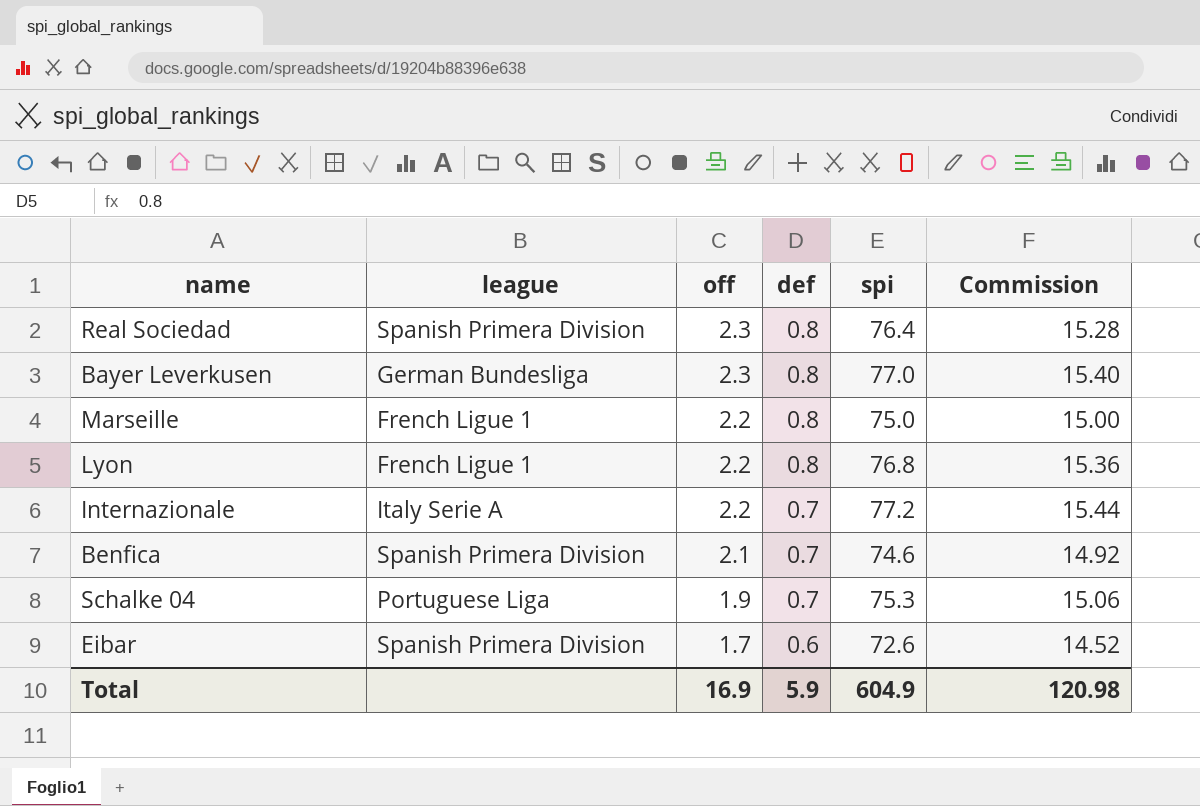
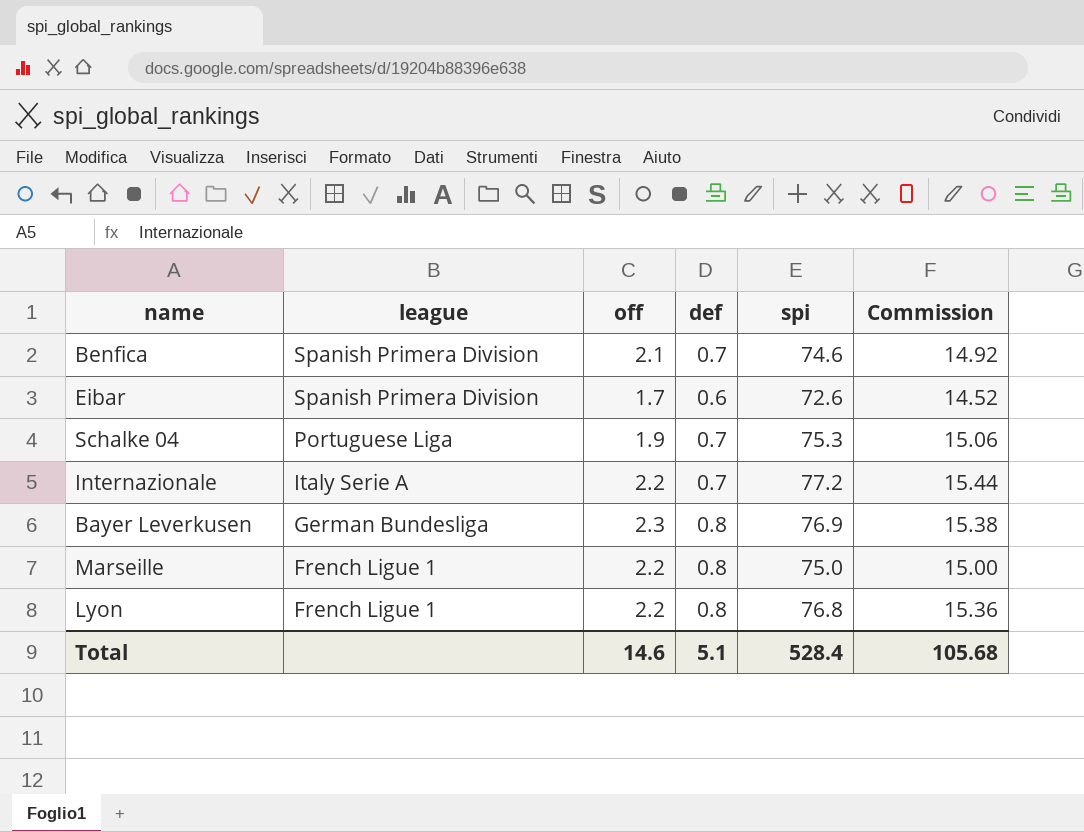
row order: off descending -> league descending
row Real Sociedad: Spanish Primera Division | 2.3 | 0.8 | 76.4 | 15.28 -> none
Bayer Leverkusen | spi: 77.0 -> 76.9
Bayer Leverkusen | Commission: 15.40 -> 15.38
Total | off: 16.9 -> 14.6
Total | def: 5.9 -> 5.1
Total | spi: 604.9 -> 528.4
Total | Commission: 120.98 -> 105.68

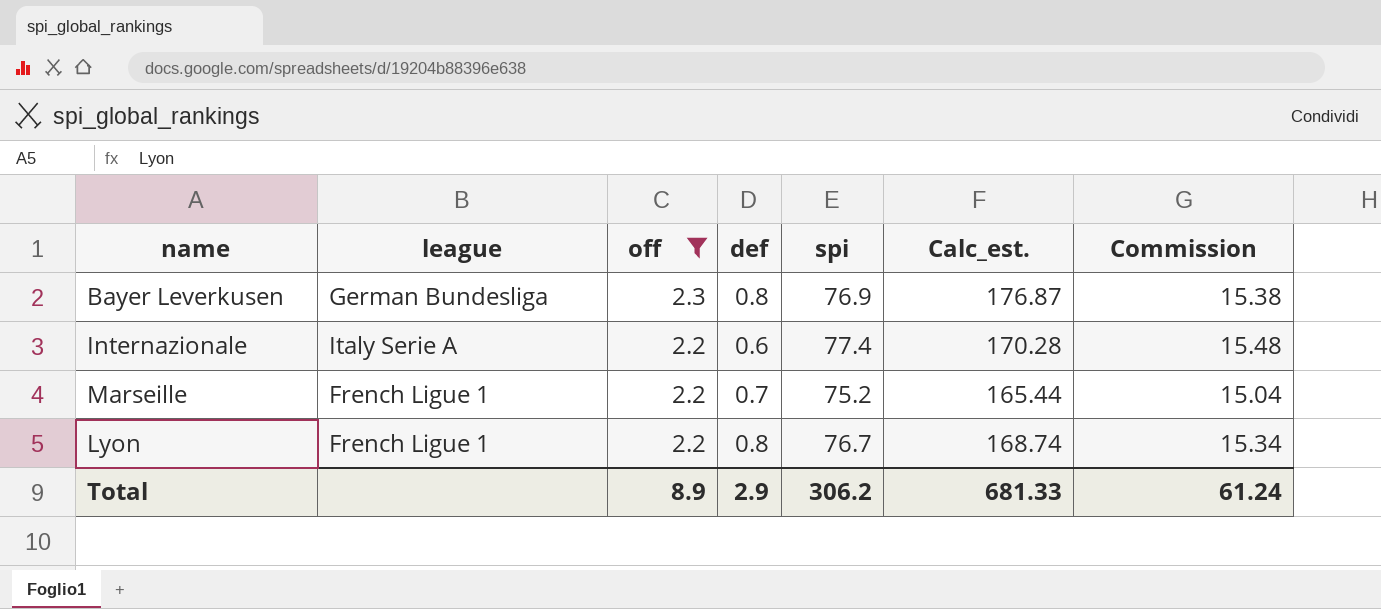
filter: none -> off >= 2.2
row order: league descending -> off descending
column Calc_est. | formula: none -> [off] * [spi]
Internazionale | def: 0.7 -> 0.6
Internazionale | spi: 77.2 -> 77.4
Internazionale | Commission: 15.44 -> 15.48
Marseille | def: 0.8 -> 0.7
Marseille | spi: 75.0 -> 75.2
Marseille | Commission: 15.00 -> 15.04
Lyon | spi: 76.8 -> 76.7
Lyon | Commission: 15.36 -> 15.34
Total | off: 14.6 -> 8.9
Total | def: 5.1 -> 2.9
Total | spi: 528.4 -> 306.2
Total | Commission: 105.68 -> 61.24

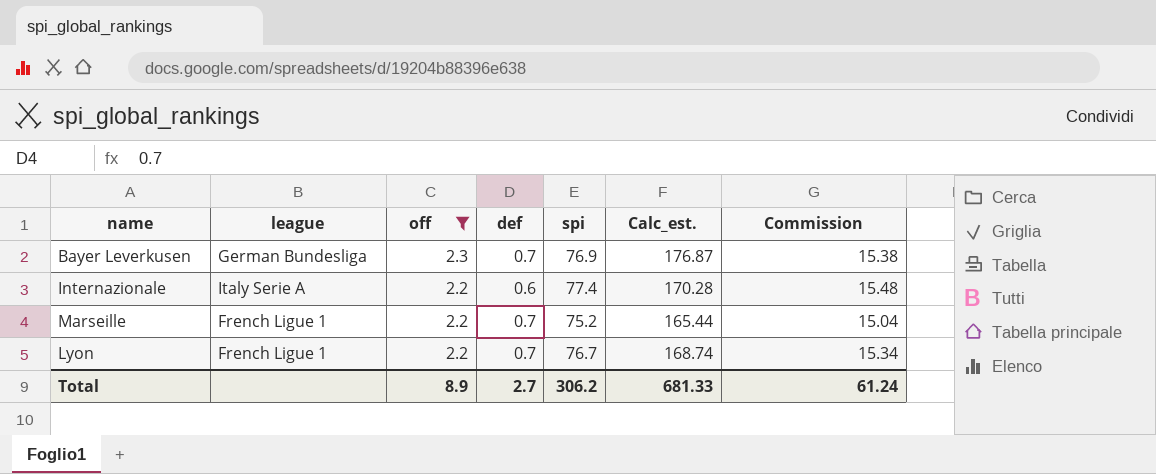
Bayer Leverkusen | def: 0.8 -> 0.7
Lyon | def: 0.8 -> 0.7
Total | def: 2.9 -> 2.7

